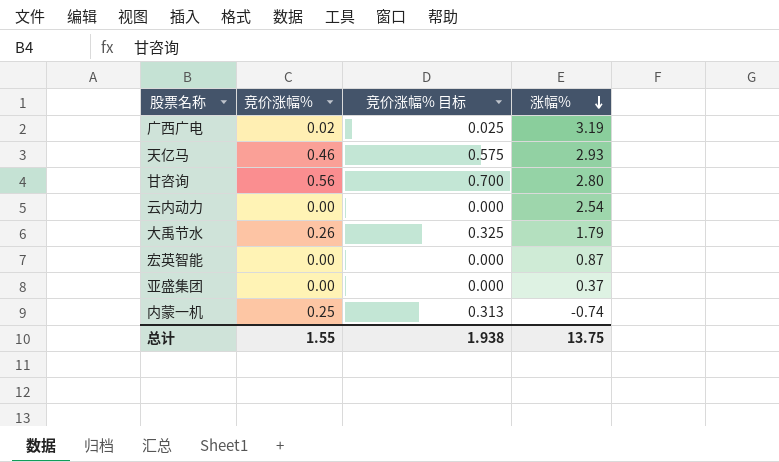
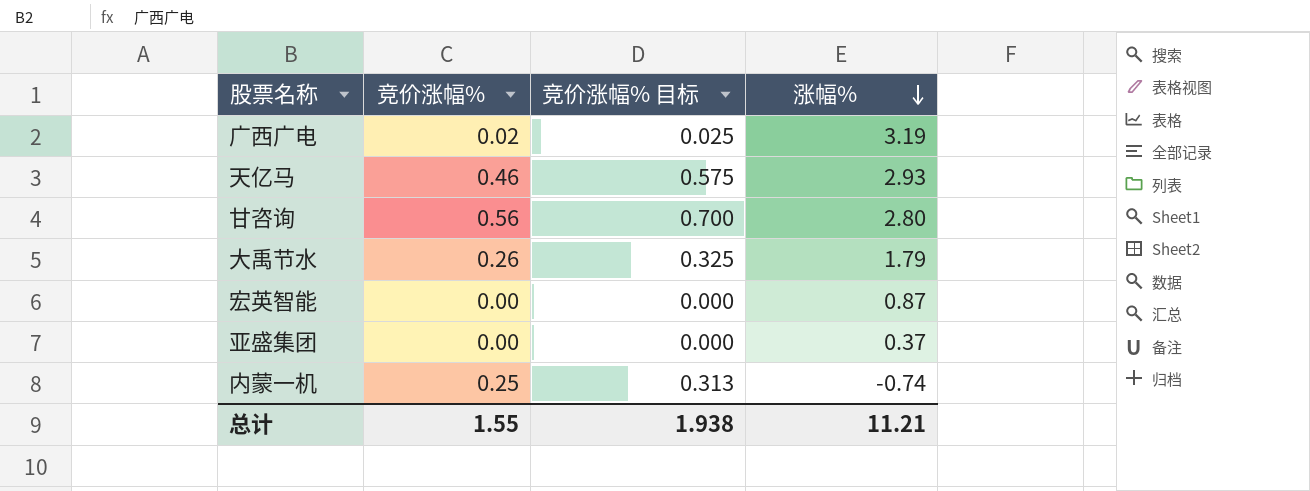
row 云内动力: 0.00 | 0.000 | 2.54 -> none
总计 | 涨幅%: 13.75 -> 11.21

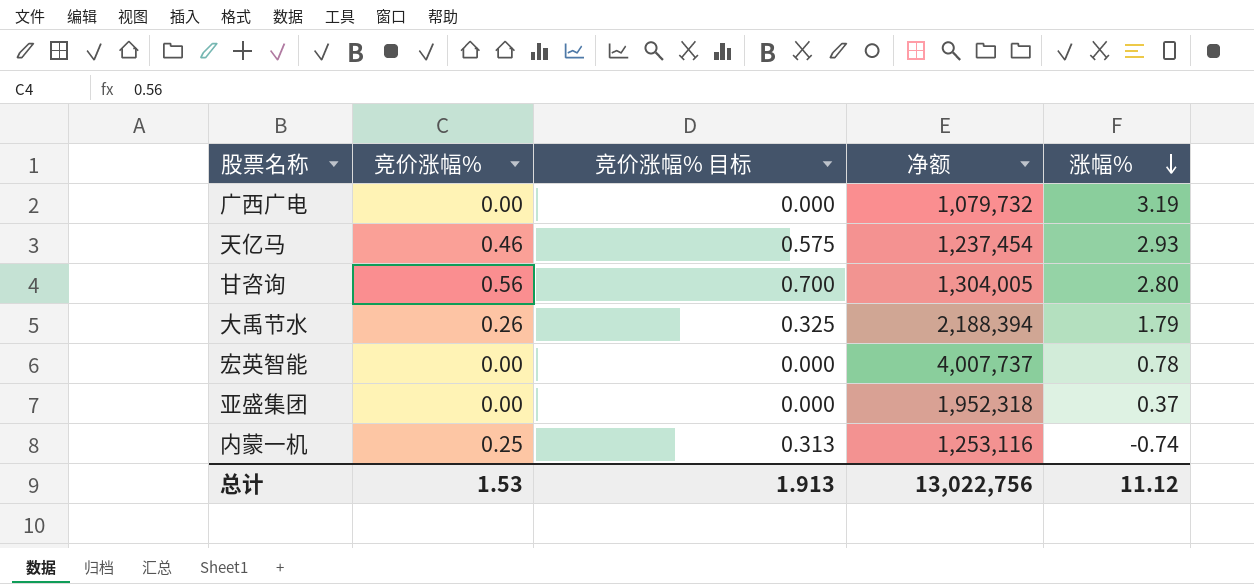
column 净额 | position: none -> 4
广西广电 | 竞价涨幅%: 0.02 -> 0.00
广西广电 | 竞价涨幅% 目标: 0.025 -> 0.000
宏英智能 | 涨幅%: 0.87 -> 0.78
总计 | 竞价涨幅%: 1.55 -> 1.53
总计 | 竞价涨幅% 目标: 1.938 -> 1.913
总计 | 涨幅%: 11.21 -> 11.12

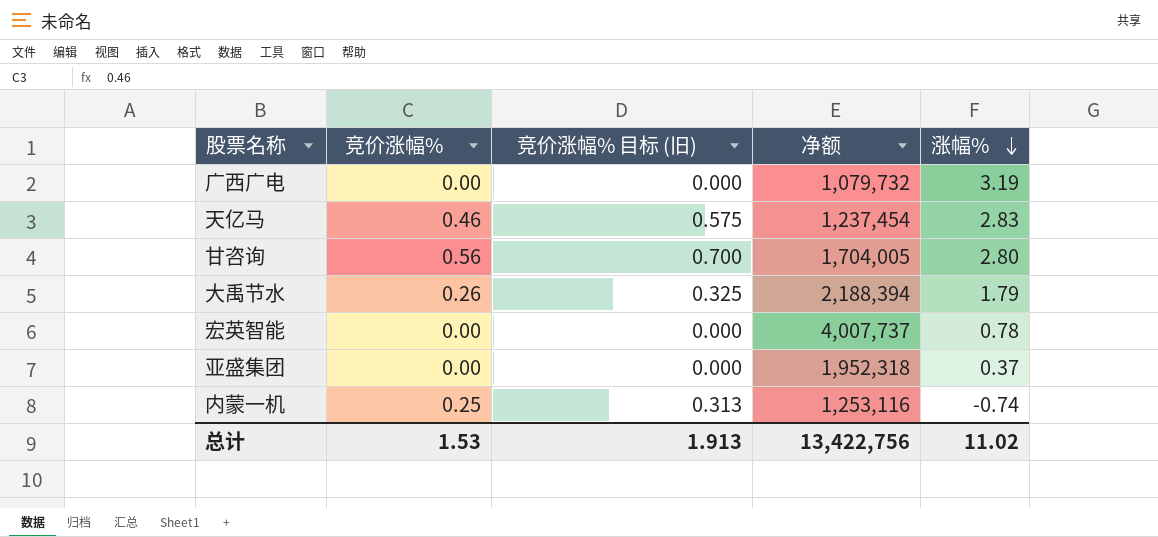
column name: 竞价涨幅% 目标 -> 竞价涨幅% 目标 (旧)
天亿马 | 涨幅%: 2.93 -> 2.83
甘咨询 | 净额: 1,304,005 -> 1,704,005
总计 | 净额: 13,022,756 -> 13,422,756
总计 | 涨幅%: 11.12 -> 11.02

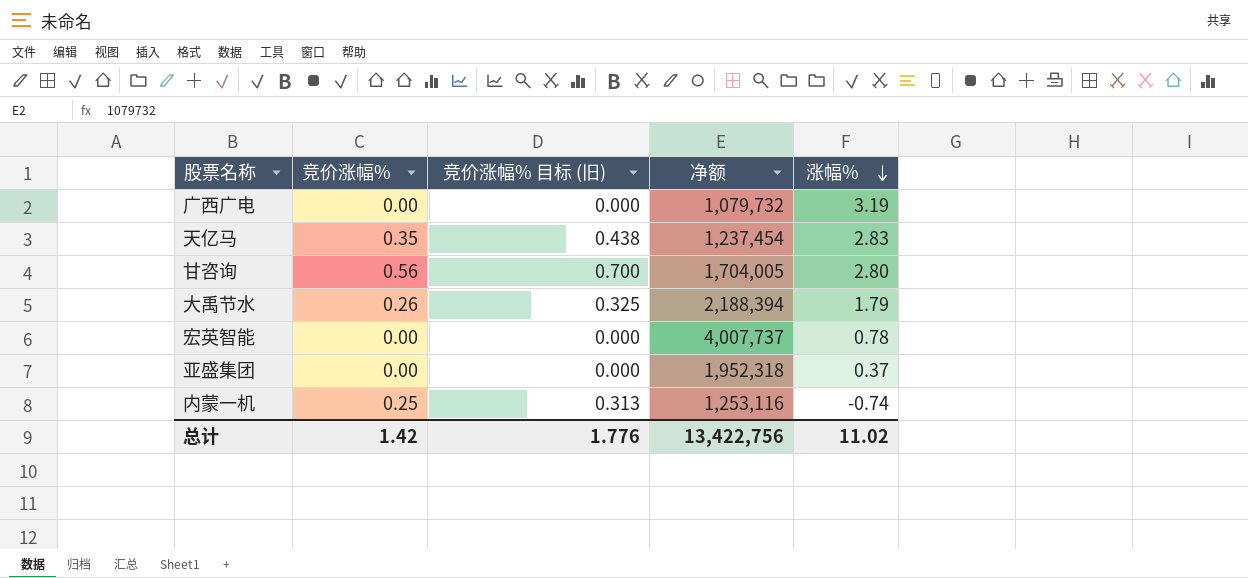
天亿马 | 竞价涨幅%: 0.46 -> 0.35
天亿马 | 竞价涨幅% 目标 (旧): 0.575 -> 0.438
总计 | 竞价涨幅%: 1.53 -> 1.42
总计 | 竞价涨幅% 目标 (旧): 1.913 -> 1.776

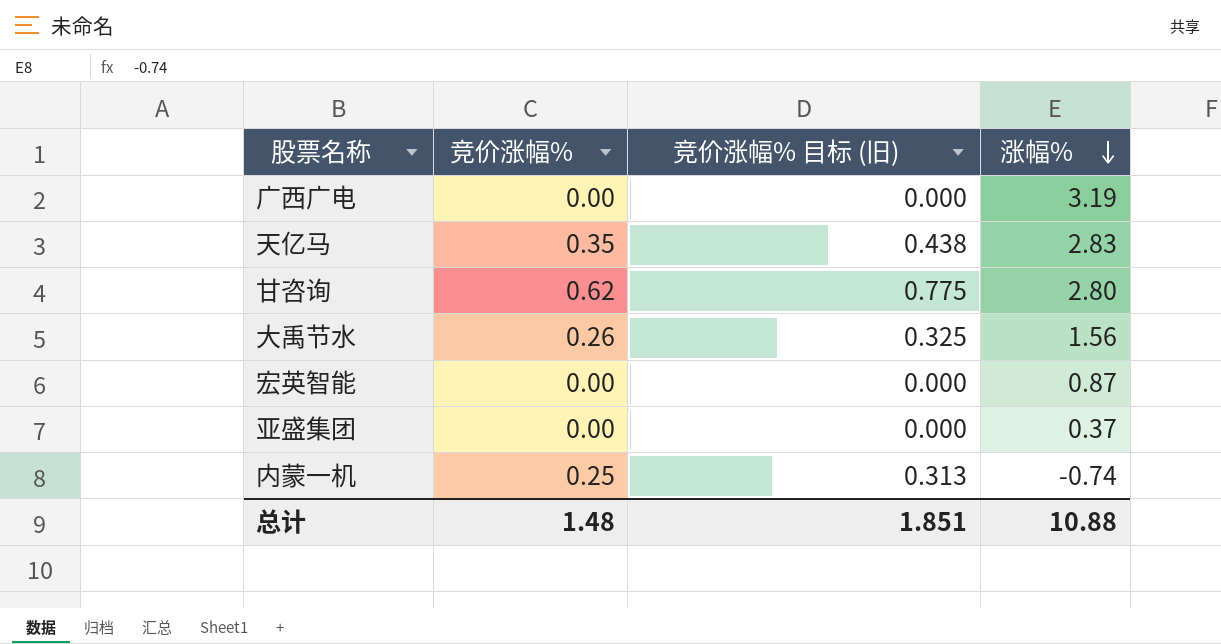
column 净额 | position: 4 -> none
甘咨询 | 竞价涨幅%: 0.56 -> 0.62
甘咨询 | 竞价涨幅% 目标 (旧): 0.700 -> 0.775
大禹节水 | 涨幅%: 1.79 -> 1.56
宏英智能 | 涨幅%: 0.78 -> 0.87
总计 | 竞价涨幅%: 1.42 -> 1.48
总计 | 竞价涨幅% 目标 (旧): 1.776 -> 1.851
总计 | 涨幅%: 11.02 -> 10.88

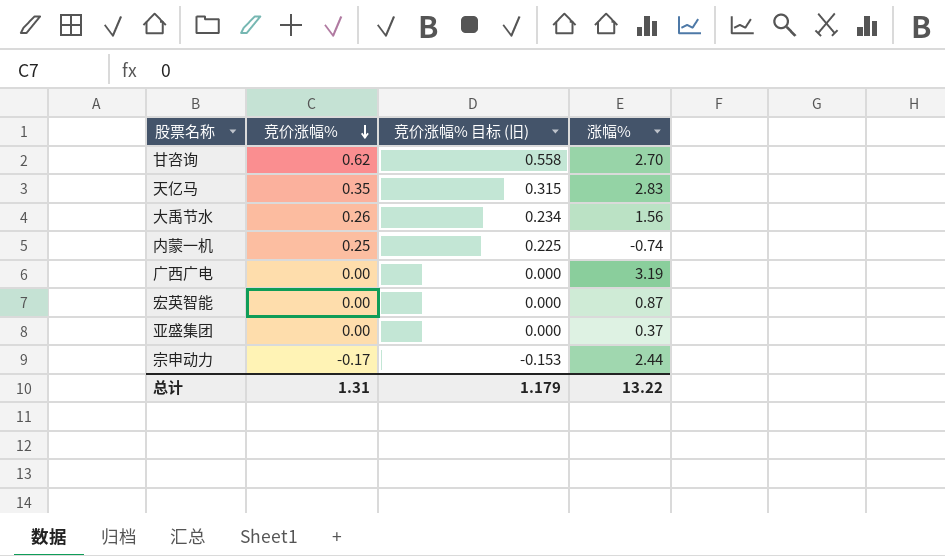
row order: 涨幅% descending -> 竞价涨幅% descending
column 竞价涨幅% 目标 (旧) | formula: [竞价涨幅%] * 1.25 -> [竞价涨幅%] * 0.9
甘咨询 | 涨幅%: 2.80 -> 2.70
row 宗申动力: none -> -0.17 | -0.153 | 2.44
总计 | 竞价涨幅%: 1.48 -> 1.31
总计 | 竞价涨幅% 目标 (旧): 1.851 -> 1.179
总计 | 涨幅%: 10.88 -> 13.22

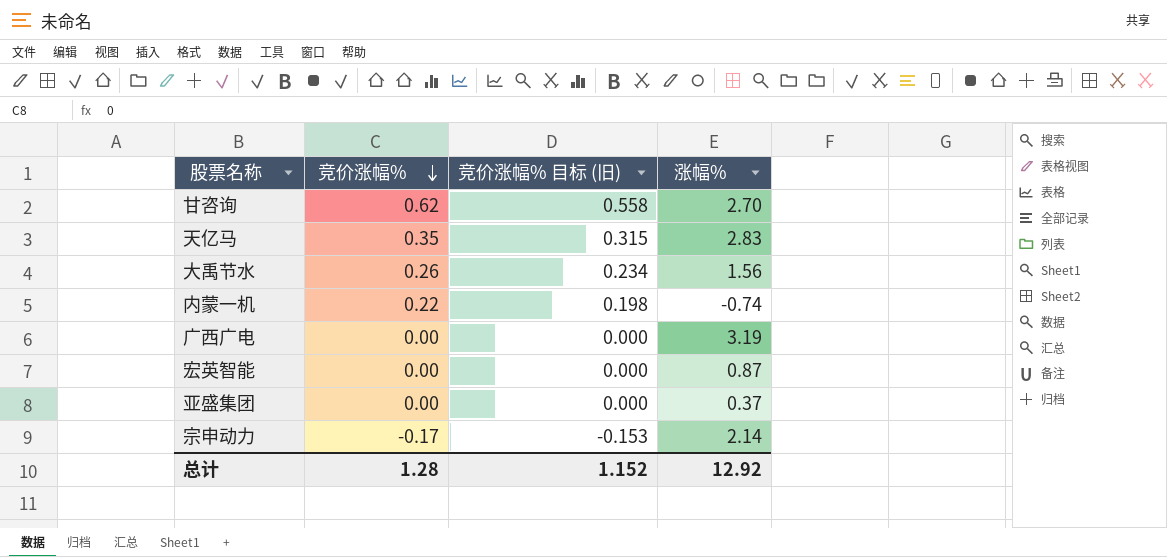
内蒙一机 | 竞价涨幅%: 0.25 -> 0.22
内蒙一机 | 竞价涨幅% 目标 (旧): 0.225 -> 0.198
宗申动力 | 涨幅%: 2.44 -> 2.14
总计 | 竞价涨幅%: 1.31 -> 1.28
总计 | 竞价涨幅% 目标 (旧): 1.179 -> 1.152
总计 | 涨幅%: 13.22 -> 12.92

